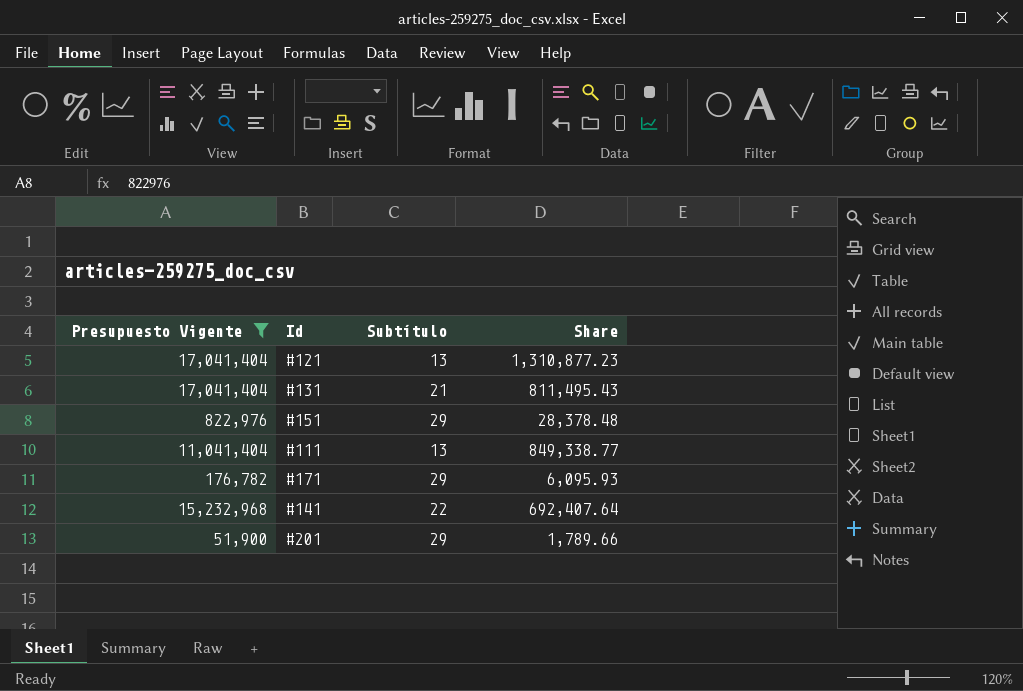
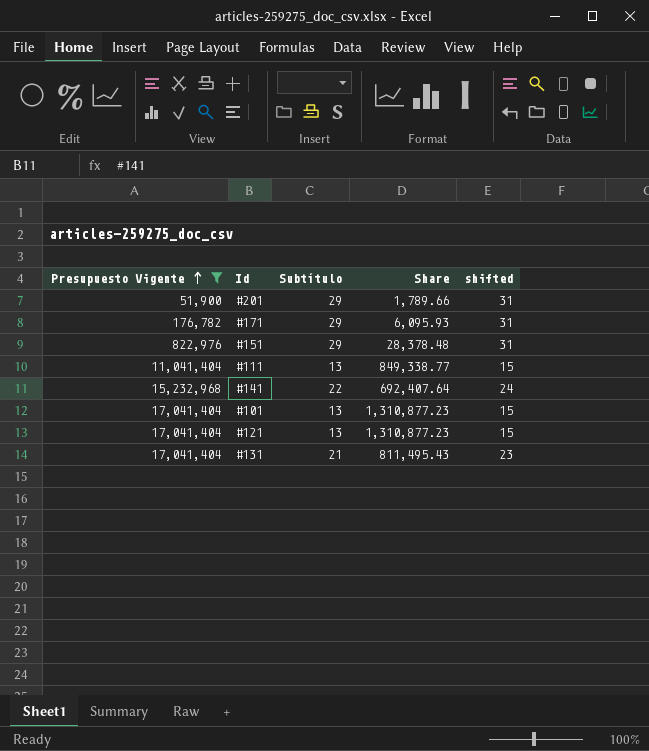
row order: none -> Presupuesto Vigente ascending
column shifted | formula: none -> [Subtítulo] + 2
row #101: none -> 17,041,404 | 13 | 1,310,877.23 | 15

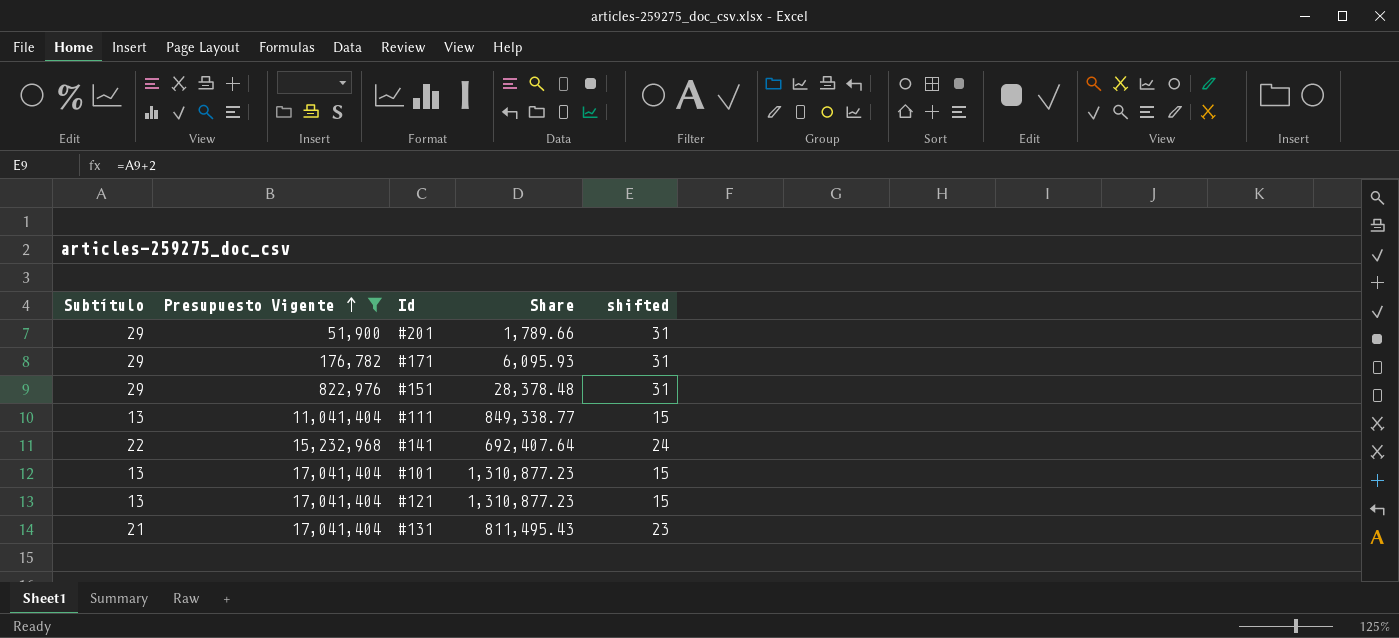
column Subtítulo | position: 3 -> 1

